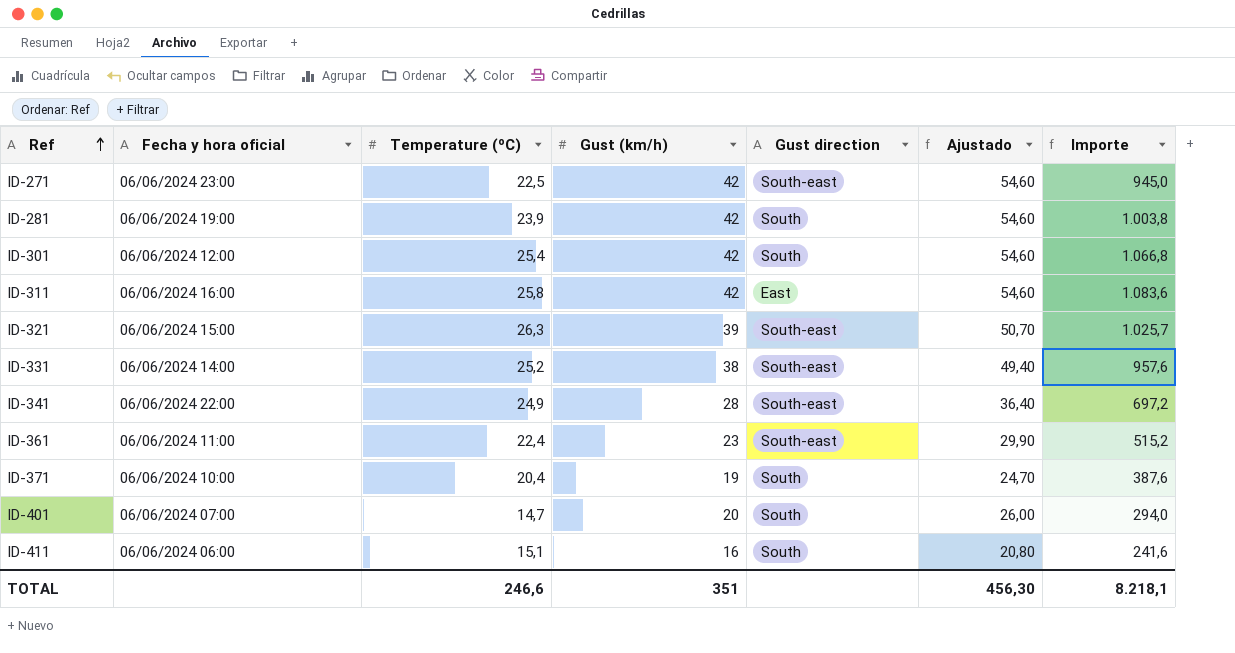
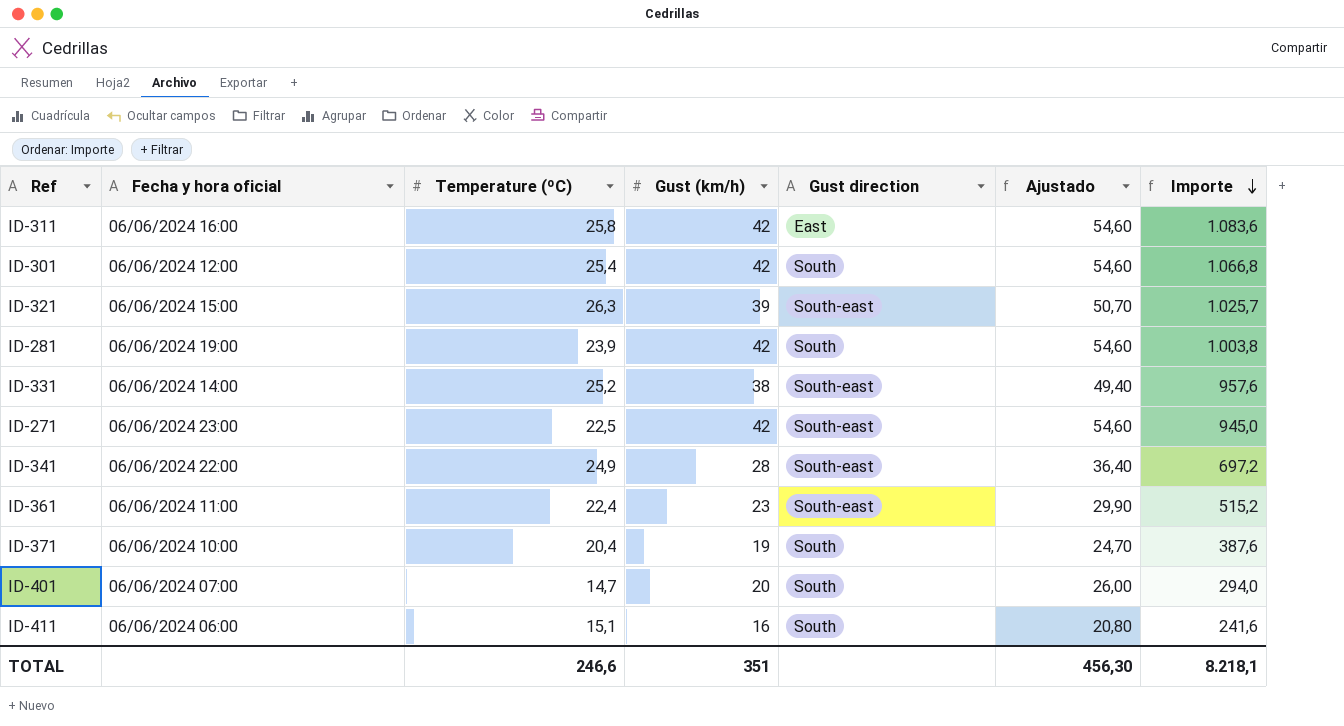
row order: Ref ascending -> Importe descending

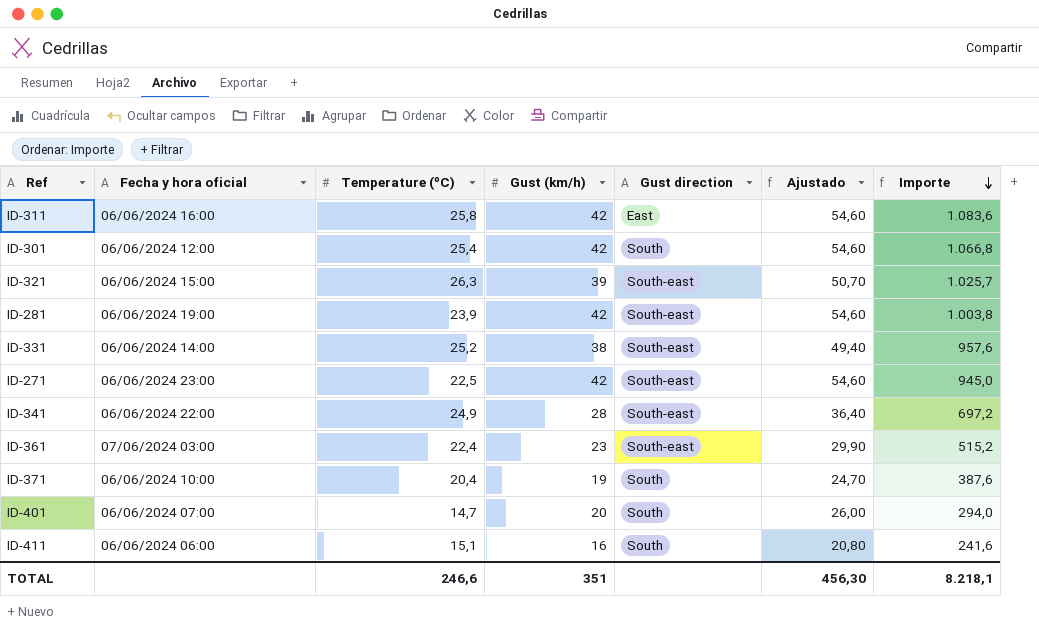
ID-281 | Gust direction: South -> South-east
ID-361 | Fecha y hora oficial: 06/06/2024 11:00 -> 07/06/2024 03:00

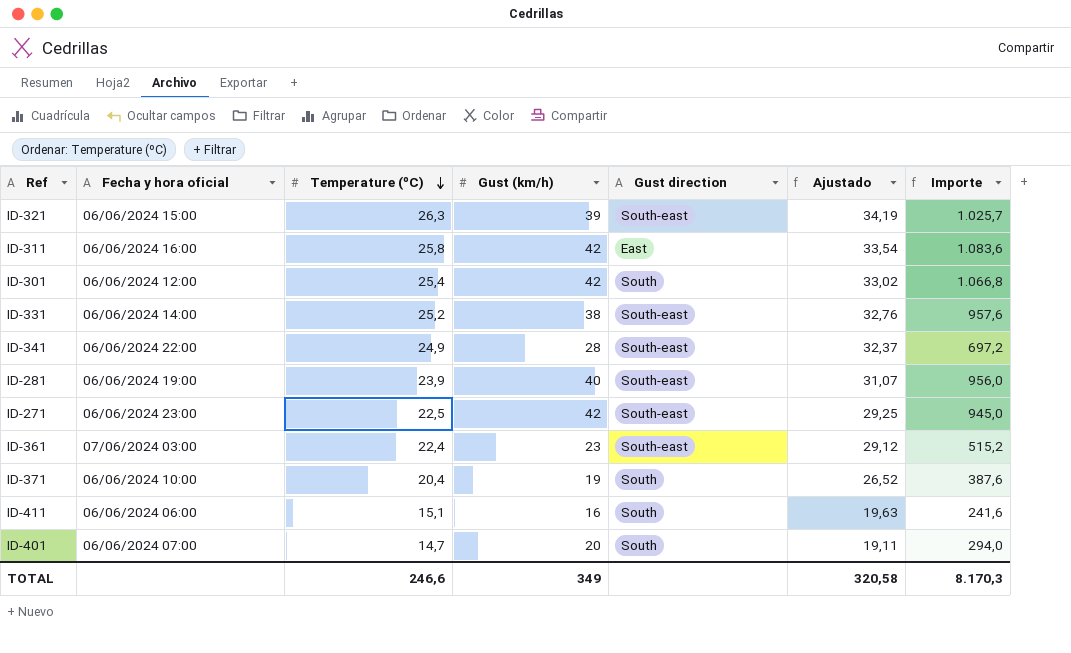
row order: Importe descending -> Temperature (ºC) descending
column Ajustado | formula: [Gust (km/h)] * 1,3 -> [Temperature (ºC)] * 1,3
ID-281 | Gust (km/h): 42 -> 40
ID-281 | Importe: 1.003,8 -> 956,0
TOTAL | Gust (km/h): 351 -> 349
TOTAL | Ajustado: 456,30 -> 320,58
TOTAL | Importe: 8.218,1 -> 8.170,3

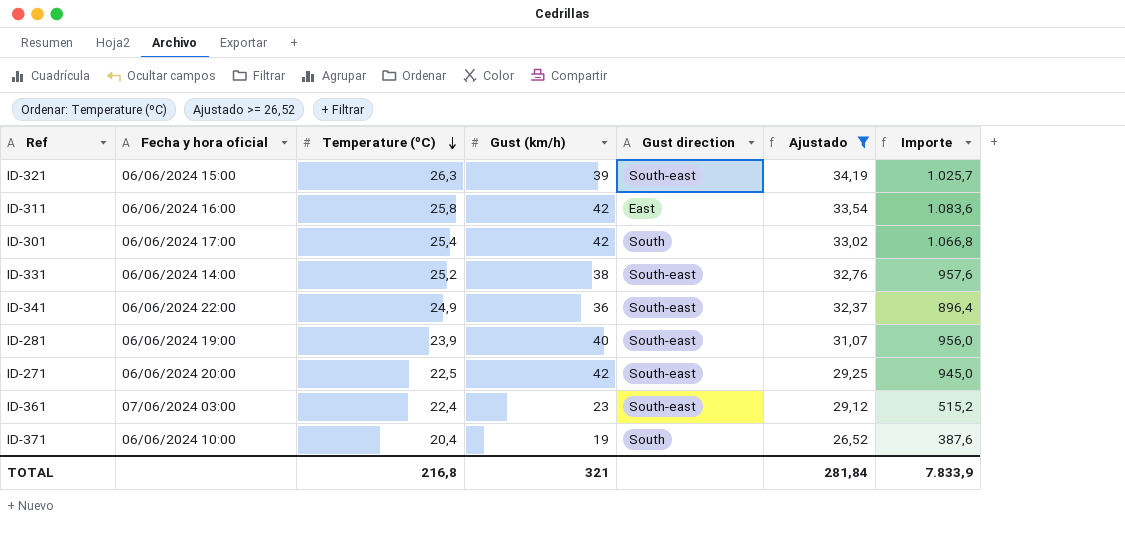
filter: none -> Ajustado >= 26,52
ID-301 | Fecha y hora oficial: 06/06/2024 12:00 -> 06/06/2024 17:00
ID-341 | Gust (km/h): 28 -> 36
ID-341 | Importe: 697,2 -> 896,4
ID-271 | Fecha y hora oficial: 06/06/2024 23:00 -> 06/06/2024 20:00
TOTAL | Temperature (ºC): 246,6 -> 216,8
TOTAL | Gust (km/h): 349 -> 321
TOTAL | Ajustado: 320,58 -> 281,84
TOTAL | Importe: 8.170,3 -> 7.833,9

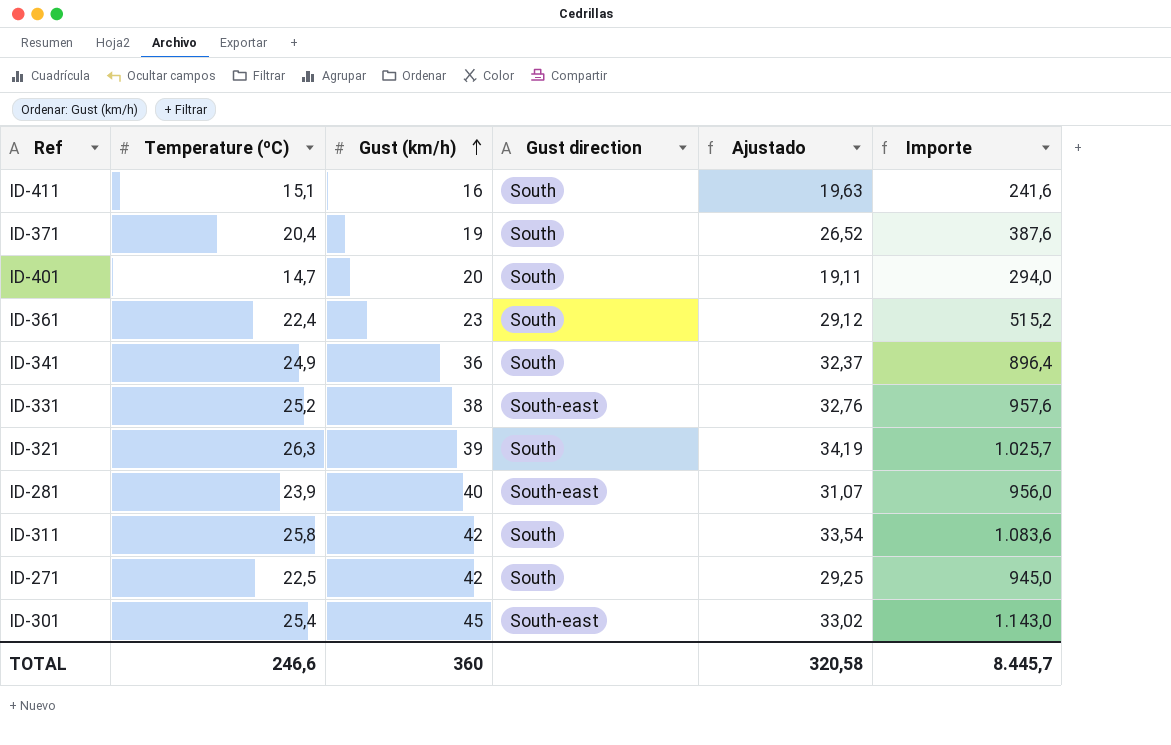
filter: Ajustado >= 26,52 -> none
row order: Temperature (ºC) descending -> Gust (km/h) ascending
column Fecha y hora oficial | position: 2 -> none
ID-361 | Gust direction: South-east -> South
ID-341 | Gust direction: South-east -> South
ID-321 | Gust direction: South-east -> South
ID-311 | Gust direction: East -> South
ID-271 | Gust direction: South-east -> South
ID-301 | Gust (km/h): 42 -> 45
ID-301 | Gust direction: South -> South-east
ID-301 | Importe: 1.066,8 -> 1.143,0
TOTAL | Temperature (ºC): 216,8 -> 246,6
TOTAL | Gust (km/h): 321 -> 360
TOTAL | Ajustado: 281,84 -> 320,58
TOTAL | Importe: 7.833,9 -> 8.445,7

